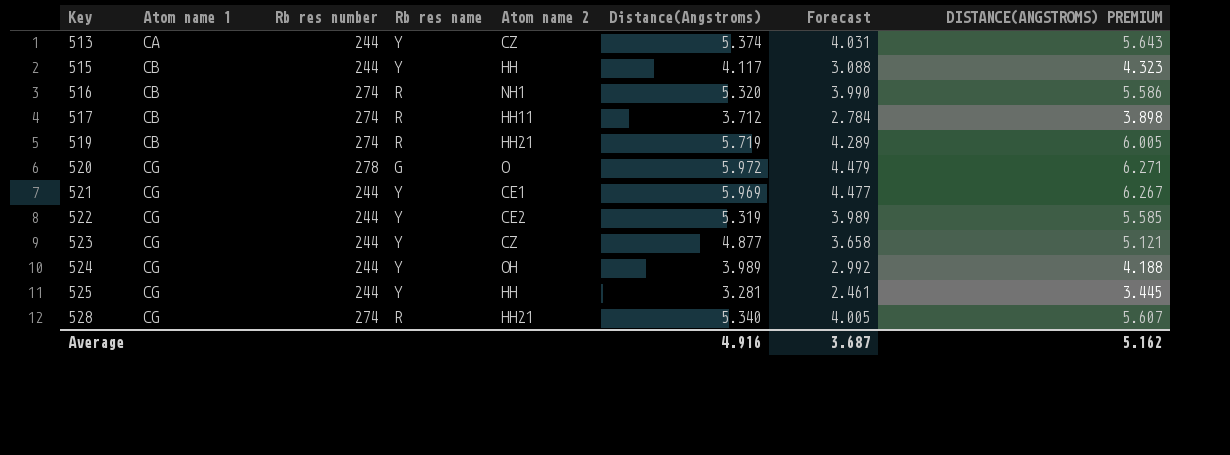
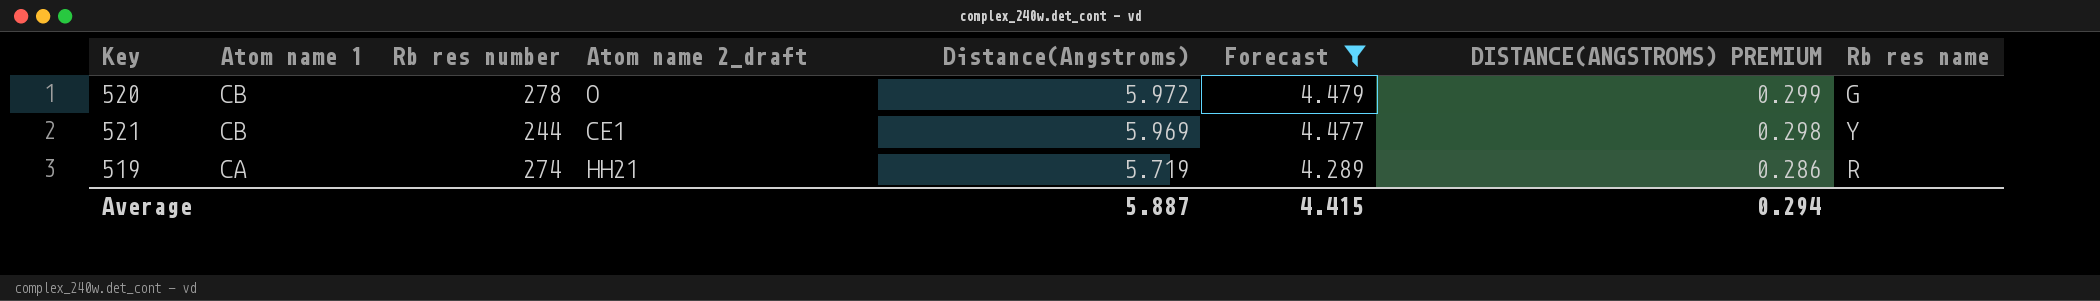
filter: none -> Forecast >= 4.289
row order: Key ascending -> Atom name 1 descending
column name: Atom name 2 -> Atom name 2_draft
column DISTANCE(ANGSTROMS) PREMIUM | formula: [Distance(Angstroms)] * 1.05 -> [Distance(Angstroms)] * 0.05
column Rb res name | position: 4 -> 8
520 | Atom name 1: CG -> CB
521 | Atom name 1: CG -> CB
519 | Atom name 1: CB -> CA
Average | Distance(Angstroms): 4.916 -> 5.887
Average | Forecast: 3.687 -> 4.415
Average | DISTANCE(ANGSTROMS) PREMIUM: 5.162 -> 0.294

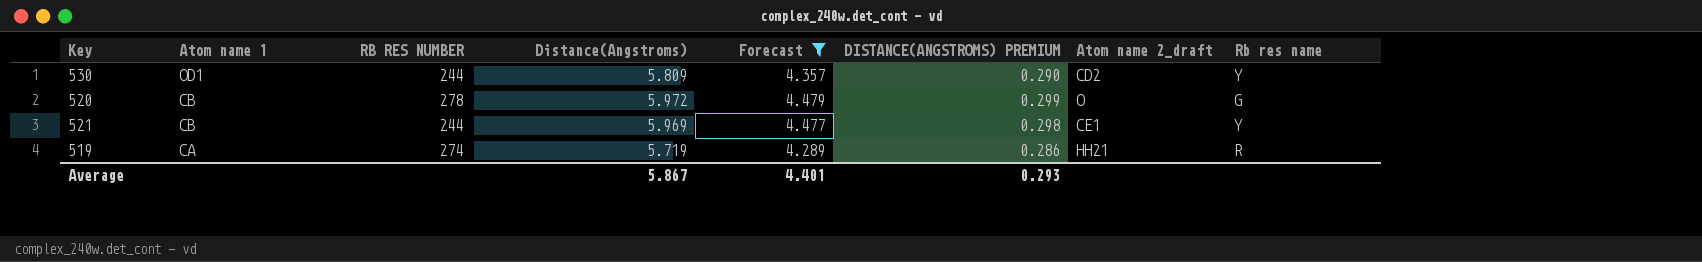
column name: Rb res number -> RB RES NUMBER
column Atom name 2_draft | position: 4 -> 7
row 530: none -> OD1 | 244 | 5.809 | 4.357 | 0.290 | CD2 | Y
Average | Distance(Angstroms): 5.887 -> 5.867
Average | Forecast: 4.415 -> 4.401
Average | DISTANCE(ANGSTROMS) PREMIUM: 0.294 -> 0.293

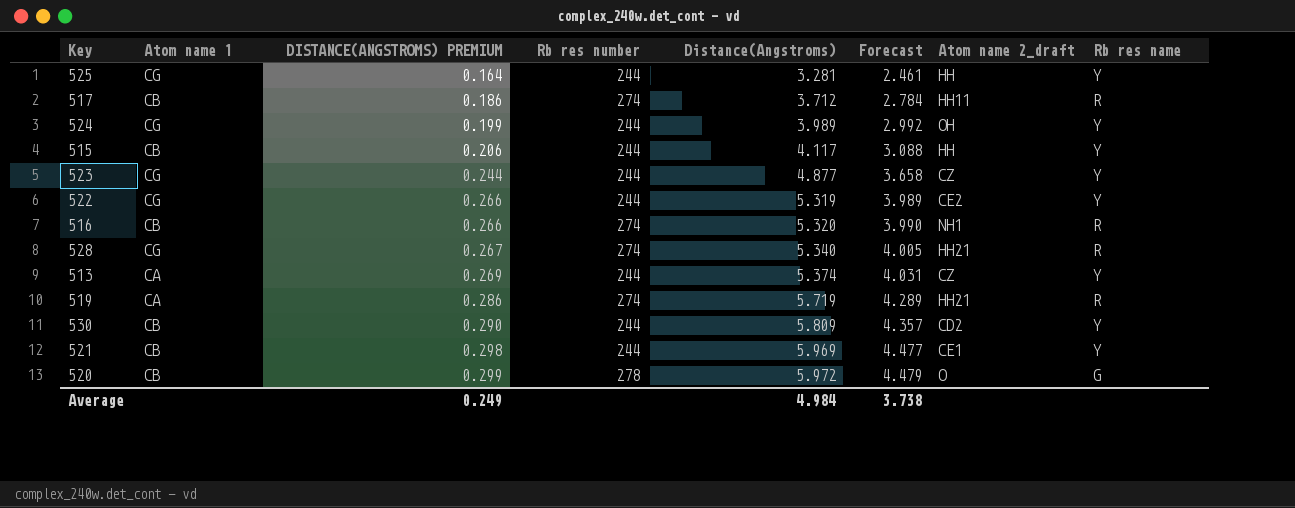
filter: Forecast >= 4.289 -> none
row order: Atom name 1 descending -> DISTANCE(ANGSTROMS) PREMIUM ascending
column DISTANCE(ANGSTROMS) PREMIUM | position: 6 -> 3
column name: RB RES NUMBER -> Rb res number
530 | Atom name 1: OD1 -> CB
Average | DISTANCE(ANGSTROMS) PREMIUM: 0.293 -> 0.249
Average | Distance(Angstroms): 5.867 -> 4.984
Average | Forecast: 4.401 -> 3.738

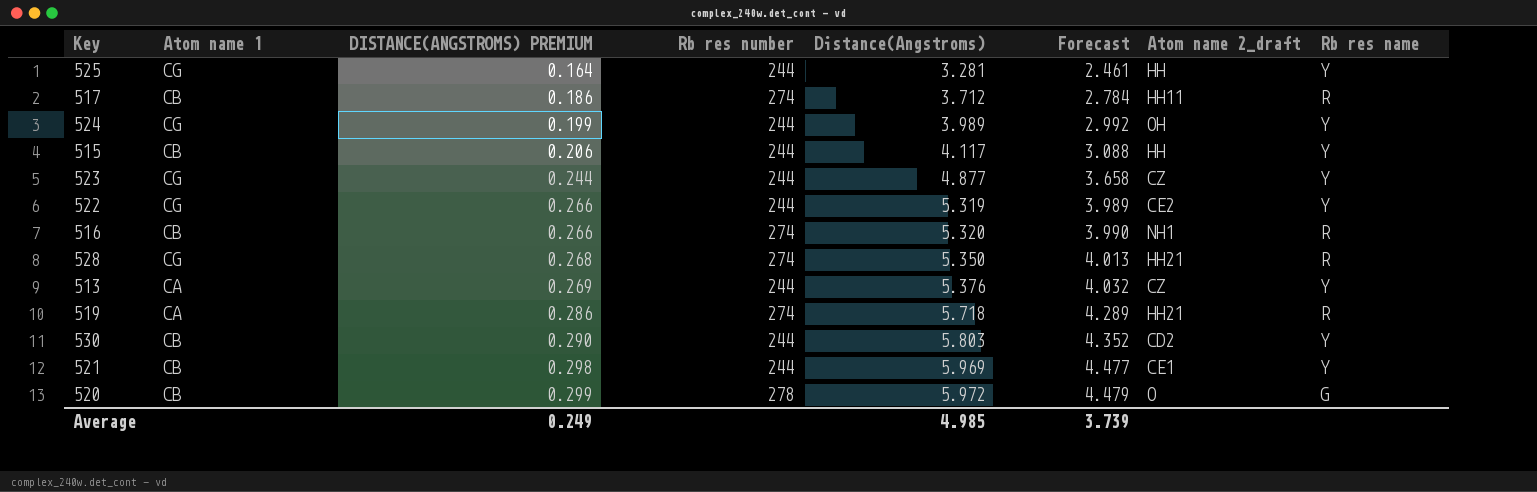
528 | DISTANCE(ANGSTROMS) PREMIUM: 0.267 -> 0.268
528 | Distance(Angstroms): 5.340 -> 5.350
528 | Forecast: 4.005 -> 4.013
513 | Distance(Angstroms): 5.374 -> 5.376
513 | Forecast: 4.031 -> 4.032
519 | Distance(Angstroms): 5.719 -> 5.718
530 | Distance(Angstroms): 5.809 -> 5.803
530 | Forecast: 4.357 -> 4.352
Average | Distance(Angstroms): 4.984 -> 4.985
Average | Forecast: 3.738 -> 3.739

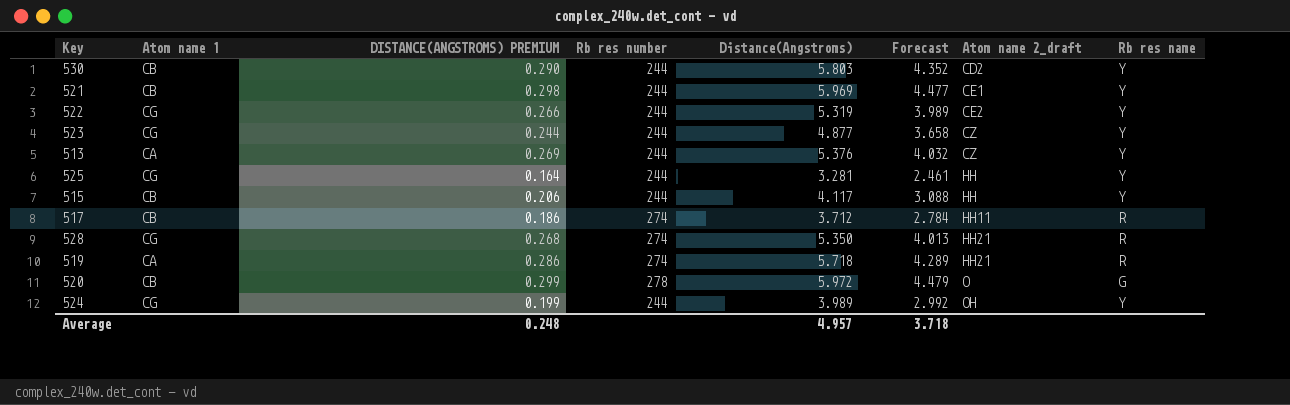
row order: DISTANCE(ANGSTROMS) PREMIUM ascending -> Atom name 2_draft ascending
row 516: CB | 0.266 | 274 | 5.320 | 3.990 | NH1 | R -> none
Average | DISTANCE(ANGSTROMS) PREMIUM: 0.249 -> 0.248
Average | Distance(Angstroms): 4.985 -> 4.957
Average | Forecast: 3.739 -> 3.718

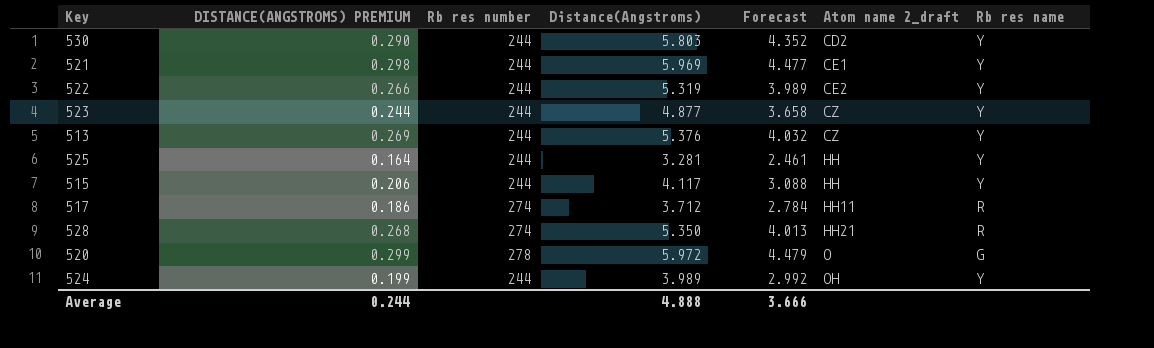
column Atom name 1 | position: 2 -> none
row 519: CA | 0.286 | 274 | 5.718 | 4.289 | HH21 | R -> none
Average | DISTANCE(ANGSTROMS) PREMIUM: 0.248 -> 0.244
Average | Distance(Angstroms): 4.957 -> 4.888
Average | Forecast: 3.718 -> 3.666

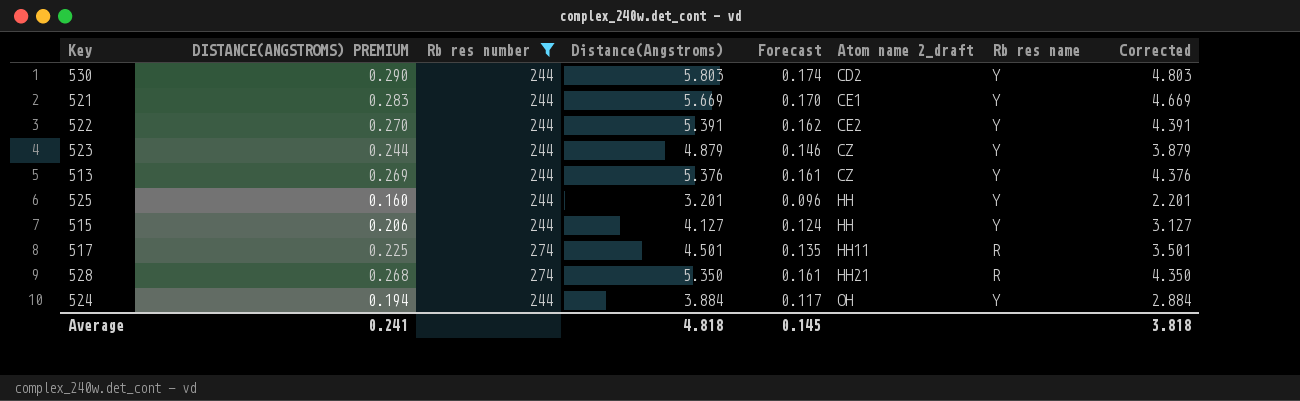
filter: none -> Rb res number != 278
column Forecast | formula: [Distance(Angstroms)] * 0.75 -> [Distance(Angstroms)] * 0.03
column Corrected | formula: none -> [Distance(Angstroms)] - 1
521 | DISTANCE(ANGSTROMS) PREMIUM: 0.298 -> 0.283
521 | Distance(Angstroms): 5.969 -> 5.669
522 | DISTANCE(ANGSTROMS) PREMIUM: 0.266 -> 0.270
522 | Distance(Angstroms): 5.319 -> 5.391
523 | Distance(Angstroms): 4.877 -> 4.879
525 | DISTANCE(ANGSTROMS) PREMIUM: 0.164 -> 0.160
525 | Distance(Angstroms): 3.281 -> 3.201
515 | Distance(Angstroms): 4.117 -> 4.127
517 | DISTANCE(ANGSTROMS) PREMIUM: 0.186 -> 0.225
517 | Distance(Angstroms): 3.712 -> 4.501
524 | DISTANCE(ANGSTROMS) PREMIUM: 0.199 -> 0.194
524 | Distance(Angstroms): 3.989 -> 3.884
Average | DISTANCE(ANGSTROMS) PREMIUM: 0.244 -> 0.241
Average | Distance(Angstroms): 4.888 -> 4.818
Average | Forecast: 3.666 -> 0.145

